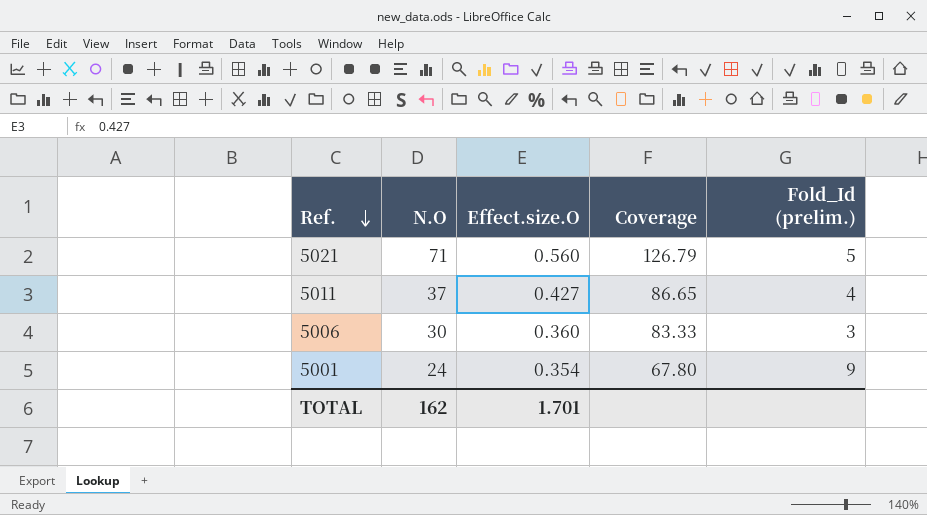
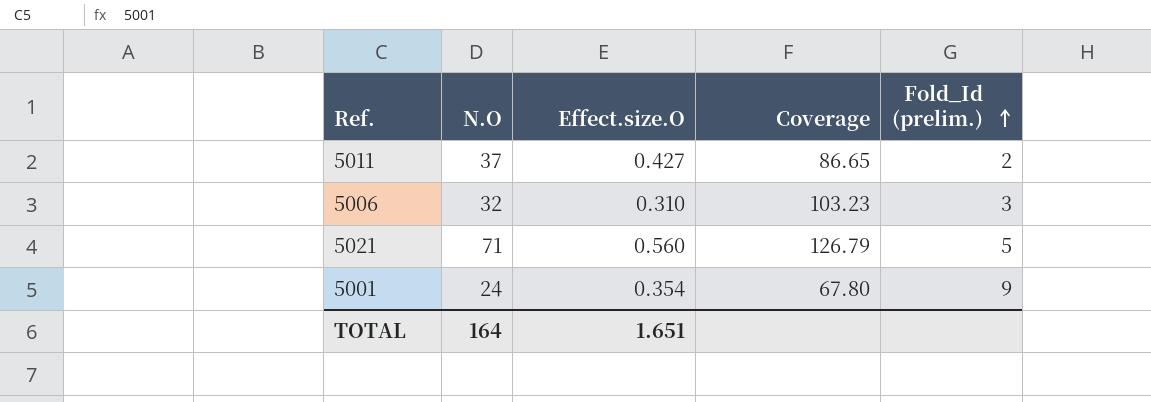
row order: Ref. descending -> Fold_Id (prelim.) ascending
5011 | Fold_Id (prelim.): 4 -> 2
5006 | N.O: 30 -> 32
5006 | Effect.size.O: 0.360 -> 0.310
5006 | Coverage: 83.33 -> 103.23
TOTAL | N.O: 162 -> 164
TOTAL | Effect.size.O: 1.701 -> 1.651

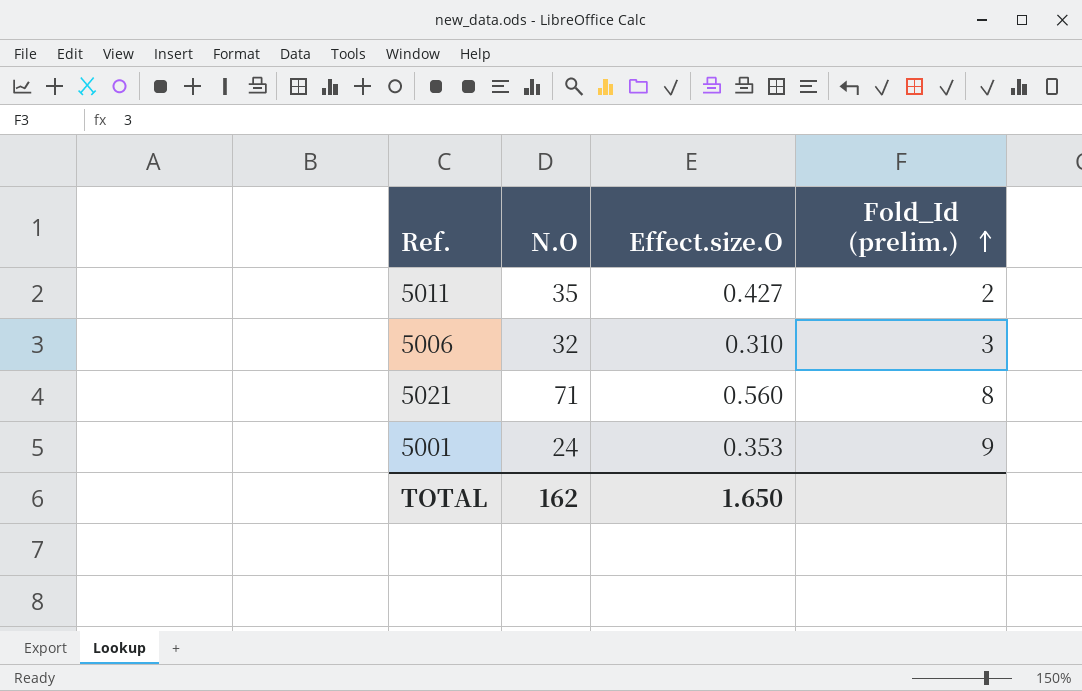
column Coverage | formula: [N.O] / [Effect.size.O] -> none
5011 | N.O: 37 -> 35
5021 | Fold_Id (prelim.): 5 -> 8
5001 | Effect.size.O: 0.354 -> 0.353
TOTAL | N.O: 164 -> 162
TOTAL | Effect.size.O: 1.651 -> 1.650

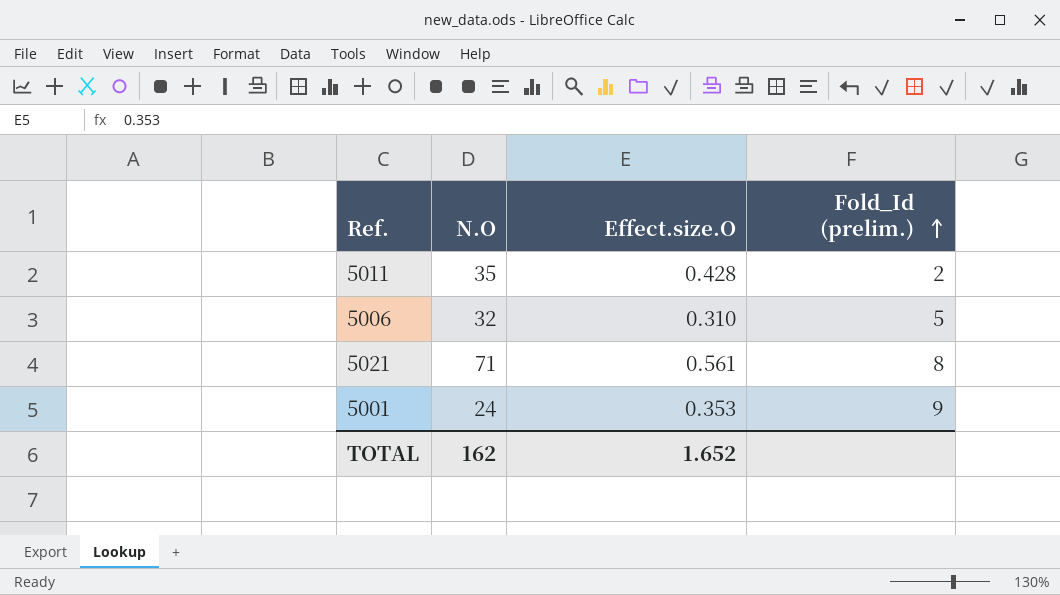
5011 | Effect.size.O: 0.427 -> 0.428
5006 | Fold_Id (prelim.): 3 -> 5
5021 | Effect.size.O: 0.560 -> 0.561
TOTAL | Effect.size.O: 1.650 -> 1.652

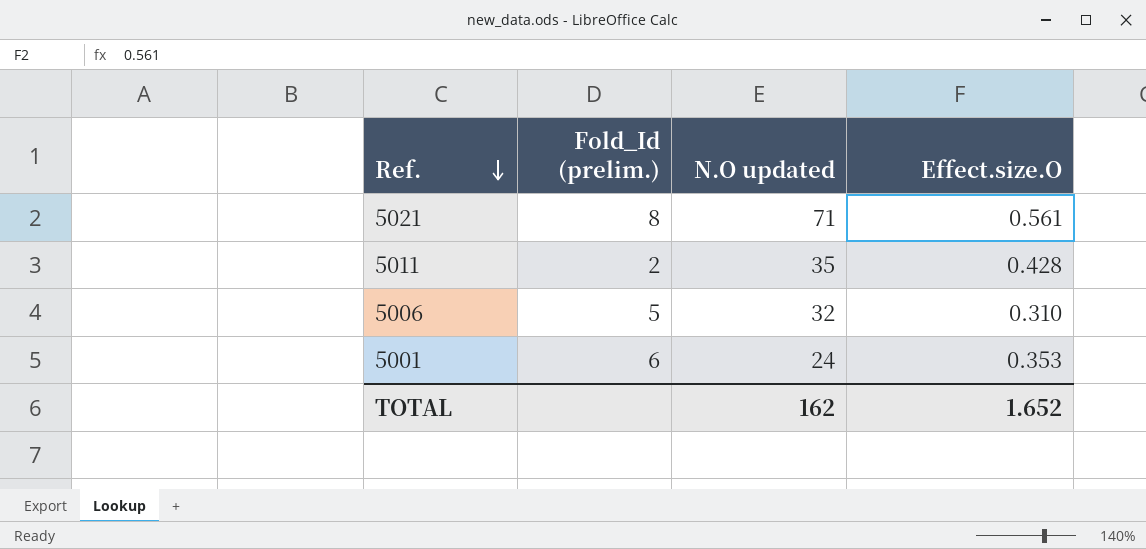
row order: Fold_Id (prelim.) ascending -> Ref. descending
column Fold_Id (prelim.) | position: 4 -> 2
column name: N.O -> N.O updated
5001 | Fold_Id (prelim.): 9 -> 6

